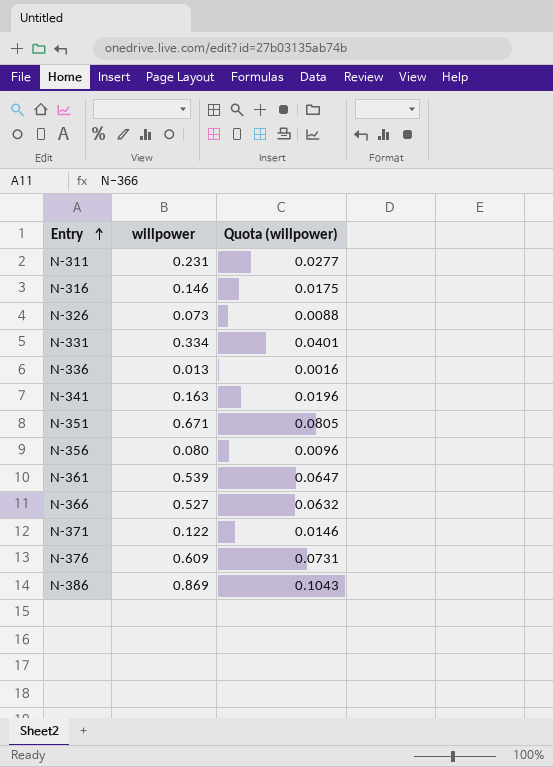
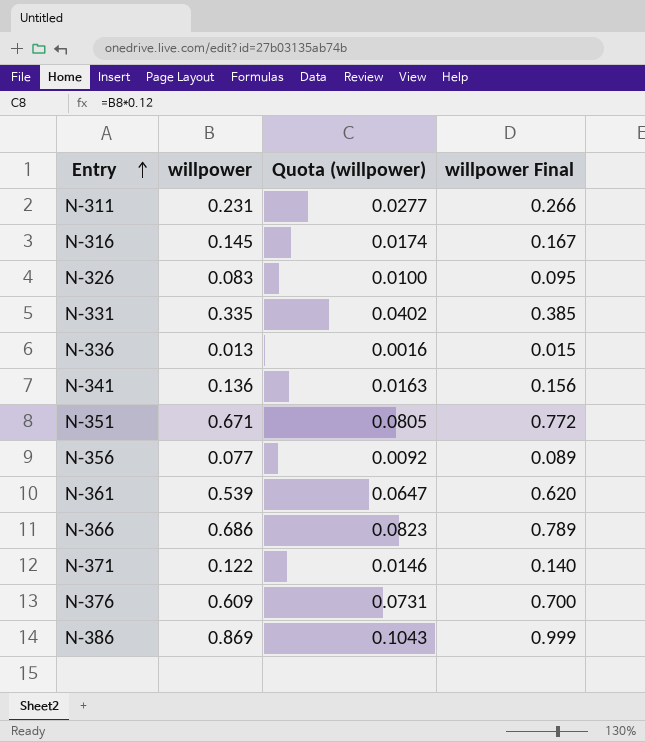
column willpower Final | formula: none -> [willpower] * 1.15
N-316 | willpower: 0.146 -> 0.145
N-316 | Quota (willpower): 0.0175 -> 0.0174
N-326 | willpower: 0.073 -> 0.083
N-326 | Quota (willpower): 0.0088 -> 0.0100
N-331 | willpower: 0.334 -> 0.335
N-331 | Quota (willpower): 0.0401 -> 0.0402
N-341 | willpower: 0.163 -> 0.136
N-341 | Quota (willpower): 0.0196 -> 0.0163
N-356 | willpower: 0.080 -> 0.077
N-356 | Quota (willpower): 0.0096 -> 0.0092
N-366 | willpower: 0.527 -> 0.686
N-366 | Quota (willpower): 0.0632 -> 0.0823

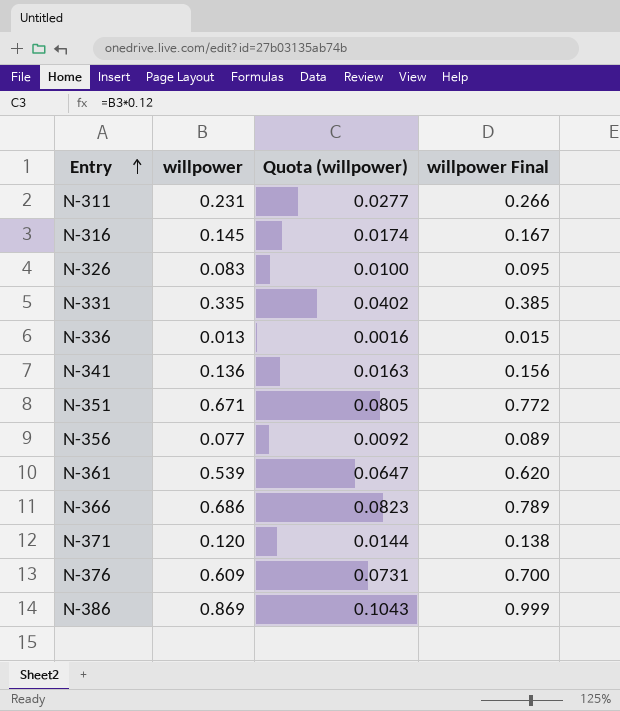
N-371 | willpower: 0.122 -> 0.120
N-371 | Quota (willpower): 0.0146 -> 0.0144
N-371 | willpower Final: 0.140 -> 0.138

